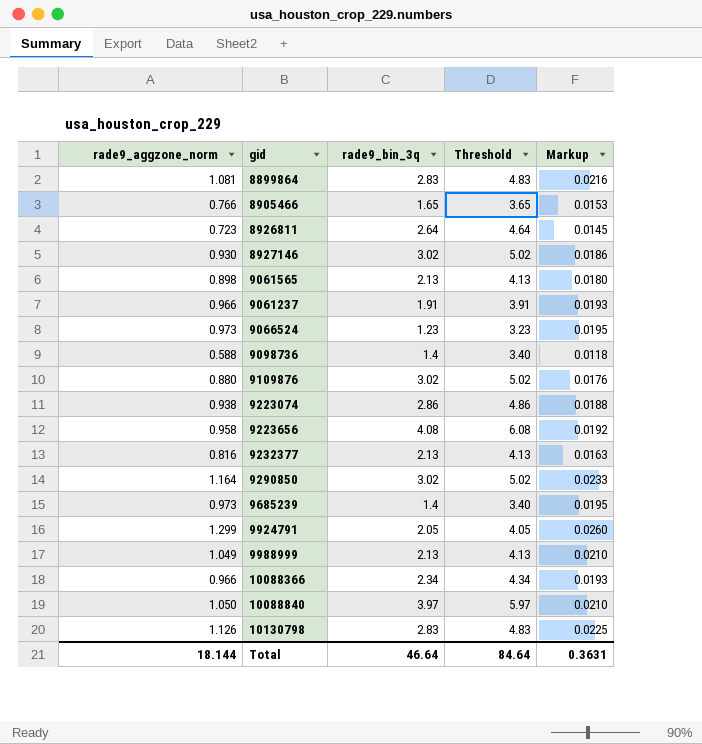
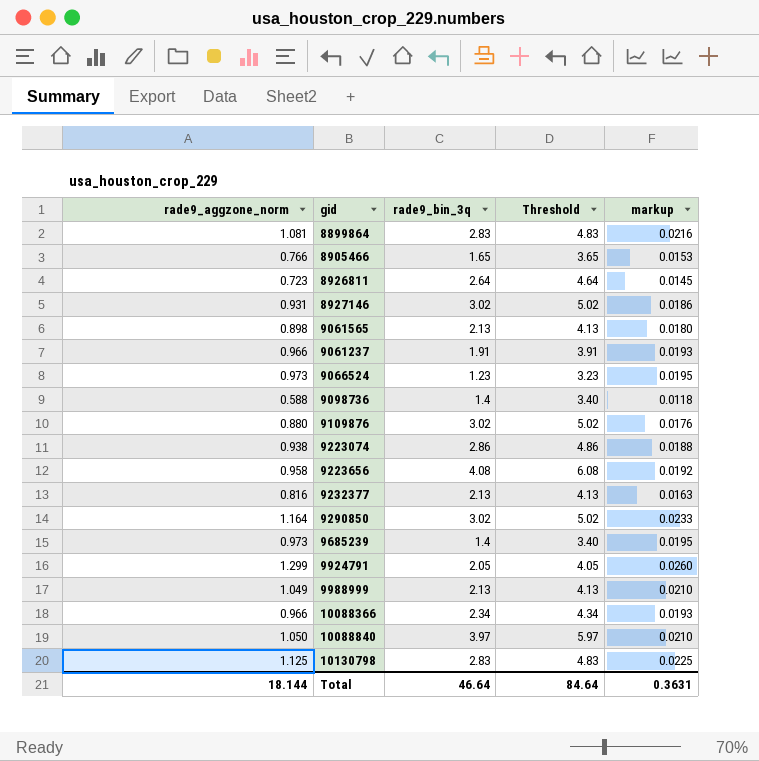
column name: Markup -> markup
8927146 | rade9_aggzone_norm: 0.930 -> 0.931
10130798 | rade9_aggzone_norm: 1.126 -> 1.125

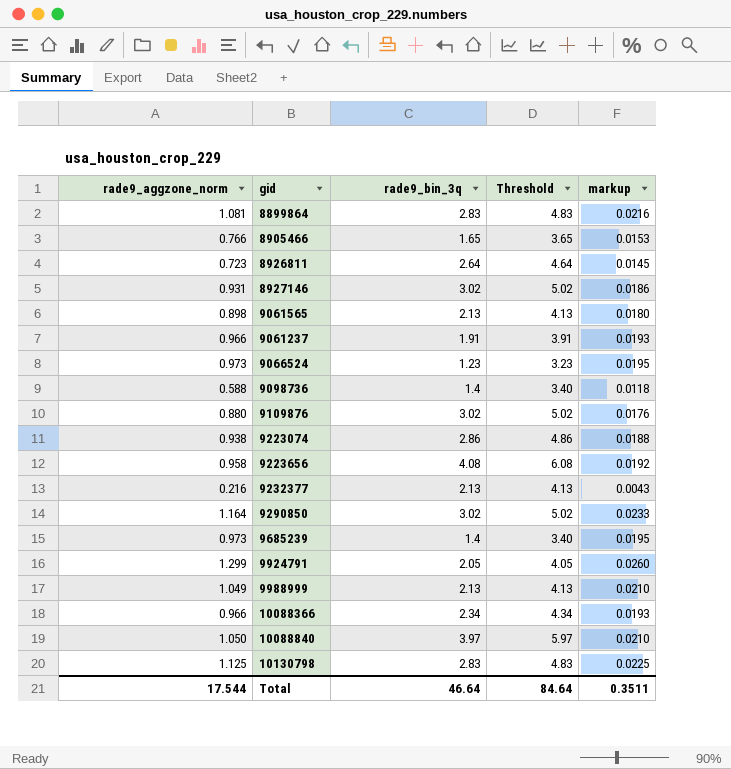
9232377 | rade9_aggzone_norm: 0.816 -> 0.216
9232377 | markup: 0.0163 -> 0.0043
Total | rade9_aggzone_norm: 18.144 -> 17.544
Total | markup: 0.3631 -> 0.3511

